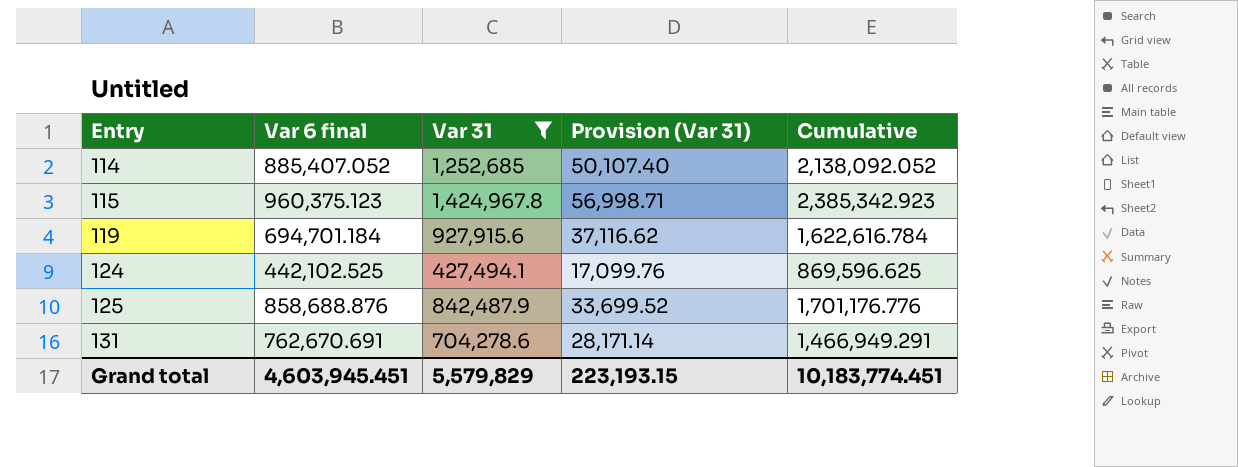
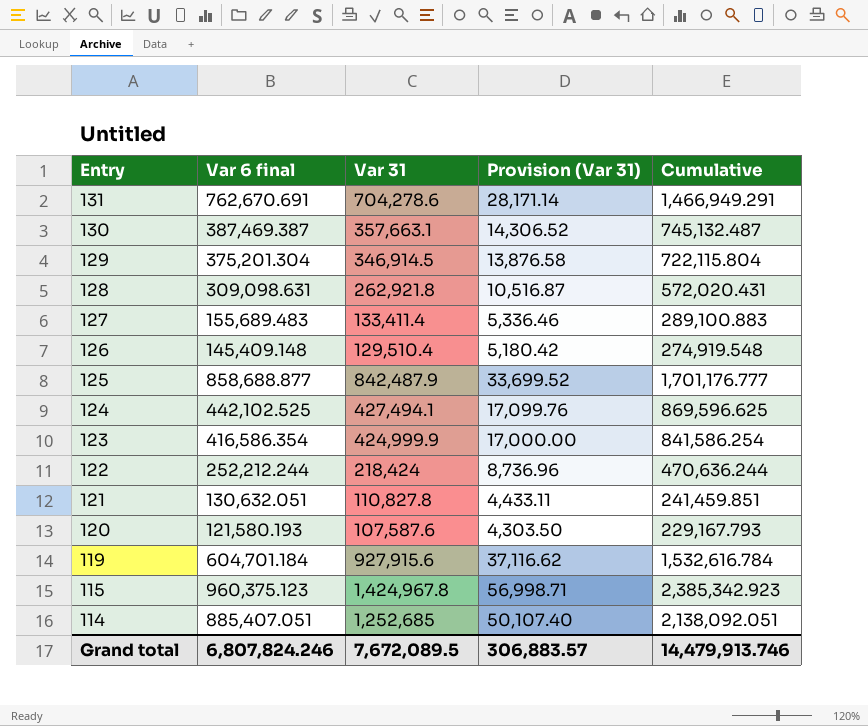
filter: Var 31 >= 427,494.1 -> none
row order: Entry ascending -> Entry descending
125 | Var 6 final: 858,688.876 -> 858,688.877
125 | Cumulative: 1,701,176.776 -> 1,701,176.777
119 | Var 6 final: 694,701.184 -> 604,701.184
119 | Cumulative: 1,622,616.784 -> 1,532,616.784
114 | Var 6 final: 885,407.052 -> 885,407.051
114 | Cumulative: 2,138,092.052 -> 2,138,092.051
Grand total | Var 6 final: 4,603,945.451 -> 6,807,824.246
Grand total | Var 31: 5,579,829 -> 7,672,089.5
Grand total | Provision (Var 31): 223,193.15 -> 306,883.57
Grand total | Cumulative: 10,183,774.451 -> 14,479,913.746

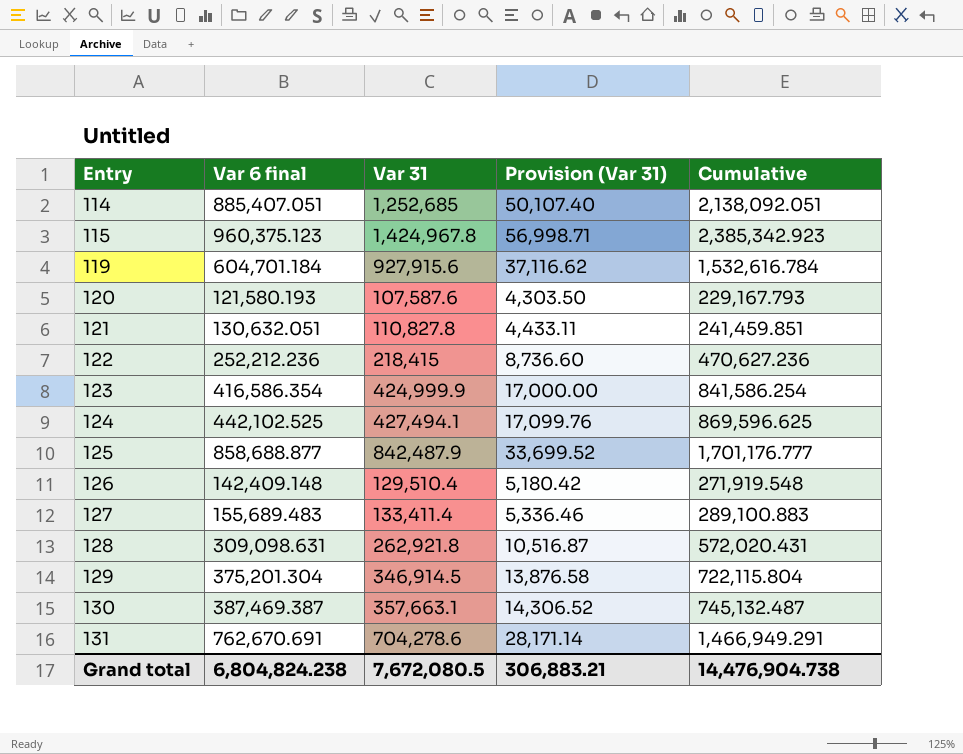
row order: Entry descending -> Entry ascending
122 | Var 6 final: 252,212.244 -> 252,212.236
122 | Var 31: 218,424 -> 218,415
122 | Provision (Var 31): 8,736.96 -> 8,736.60
122 | Cumulative: 470,636.244 -> 470,627.236
126 | Var 6 final: 145,409.148 -> 142,409.148
126 | Cumulative: 274,919.548 -> 271,919.548
Grand total | Var 6 final: 6,807,824.246 -> 6,804,824.238
Grand total | Var 31: 7,672,089.5 -> 7,672,080.5
Grand total | Provision (Var 31): 306,883.57 -> 306,883.21
Grand total | Cumulative: 14,479,913.746 -> 14,476,904.738

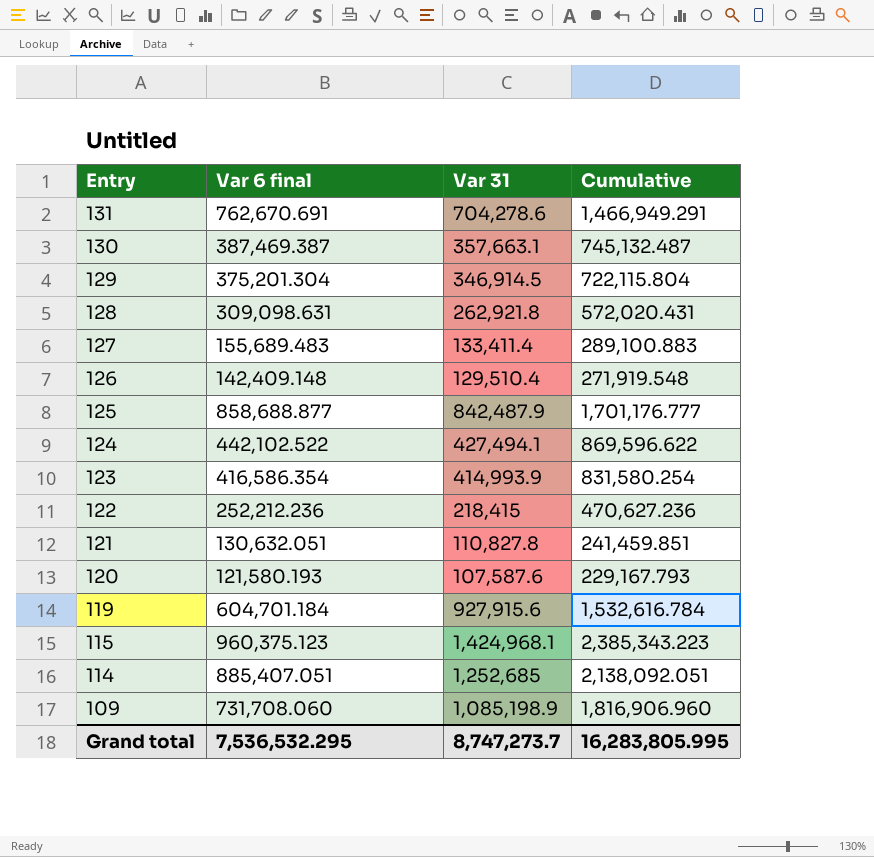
row order: Entry ascending -> Entry descending
column Provision (Var 31) | formula: [Var 31] * 0.04 -> none
124 | Var 6 final: 442,102.525 -> 442,102.522
124 | Cumulative: 869,596.625 -> 869,596.622
123 | Var 31: 424,999.9 -> 414,993.9
123 | Cumulative: 841,586.254 -> 831,580.254
115 | Var 31: 1,424,967.8 -> 1,424,968.1
115 | Cumulative: 2,385,342.923 -> 2,385,343.223
row 109: none -> 731,708.060 | 1,085,198.9 | 1,816,906.960
Grand total | Var 6 final: 6,804,824.238 -> 7,536,532.295
Grand total | Var 31: 7,672,080.5 -> 8,747,273.7
Grand total | Cumulative: 14,476,904.738 -> 16,283,805.995

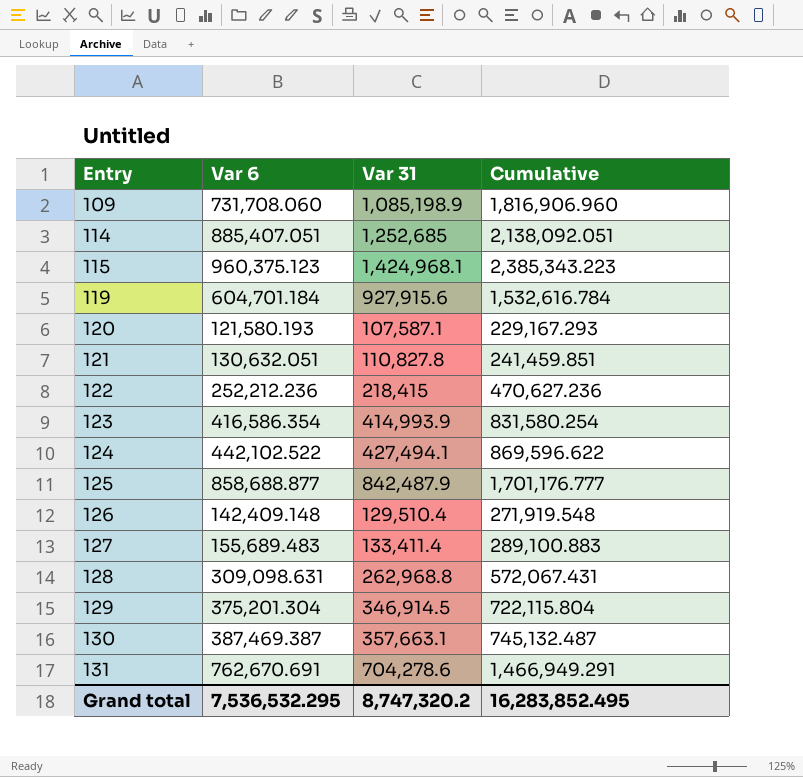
row order: Entry descending -> Entry ascending
column name: Var 6 final -> Var 6
120 | Var 31: 107,587.6 -> 107,587.1
120 | Cumulative: 229,167.793 -> 229,167.293
128 | Var 31: 262,921.8 -> 262,968.8
128 | Cumulative: 572,020.431 -> 572,067.431
Grand total | Var 31: 8,747,273.7 -> 8,747,320.2
Grand total | Cumulative: 16,283,805.995 -> 16,283,852.495

